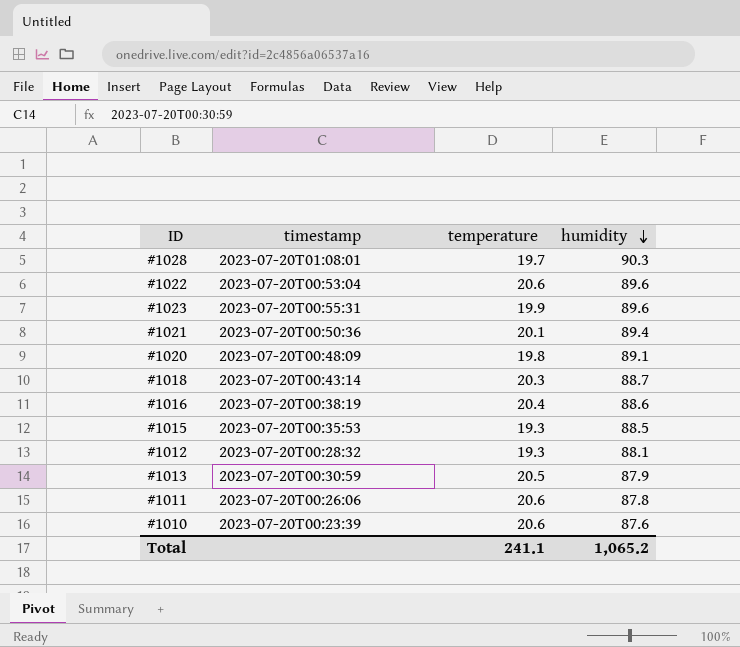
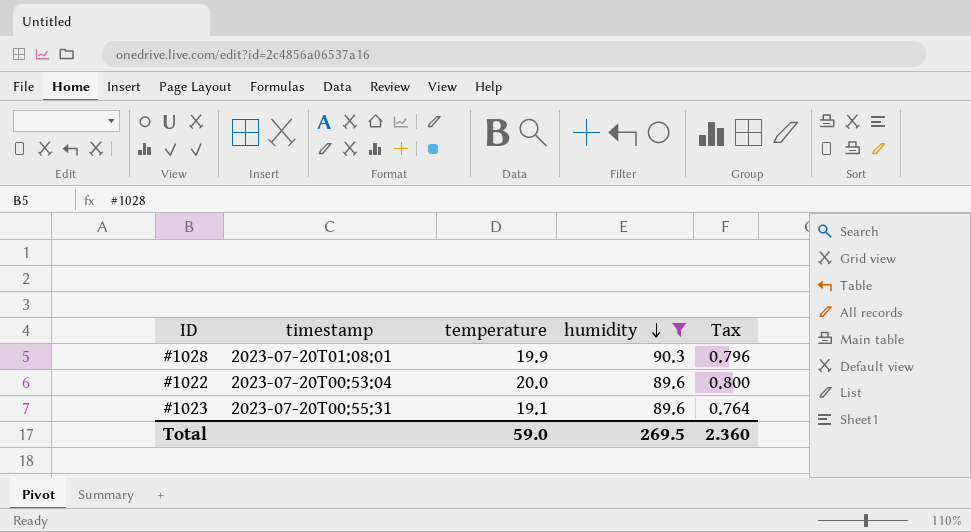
filter: none -> humidity >= 89.6
column Tax | formula: none -> [temperature] * 0.04
#1028 | temperature: 19.7 -> 19.9
#1022 | temperature: 20.6 -> 20.0
#1023 | temperature: 19.9 -> 19.1
Total | temperature: 241.1 -> 59.0
Total | humidity: 1,065.2 -> 269.5

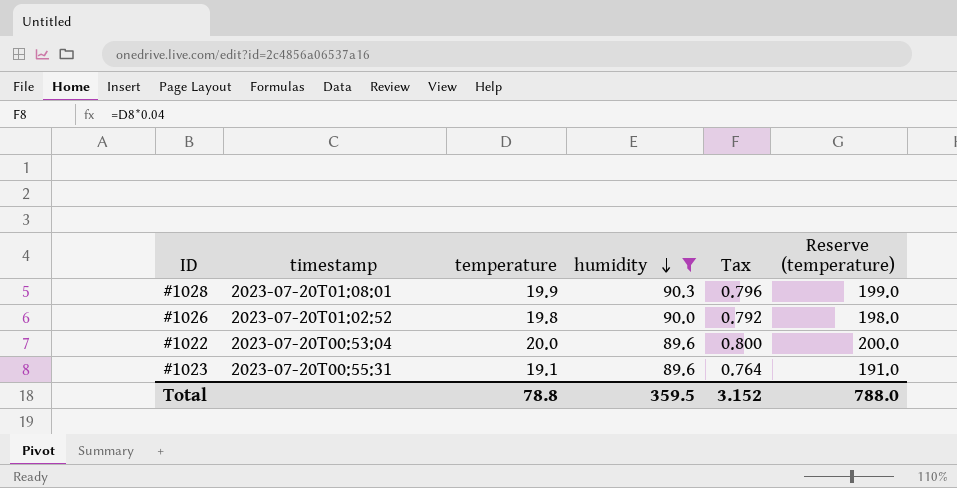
column Reserve (temperature) | formula: none -> [temperature] * 10
row #1026: none -> 2023-07-20T01:02:52 | 19.8 | 90.0 | 0.792 | 198.0
Total | temperature: 59.0 -> 78.8
Total | humidity: 269.5 -> 359.5
Total | Tax: 2.360 -> 3.152

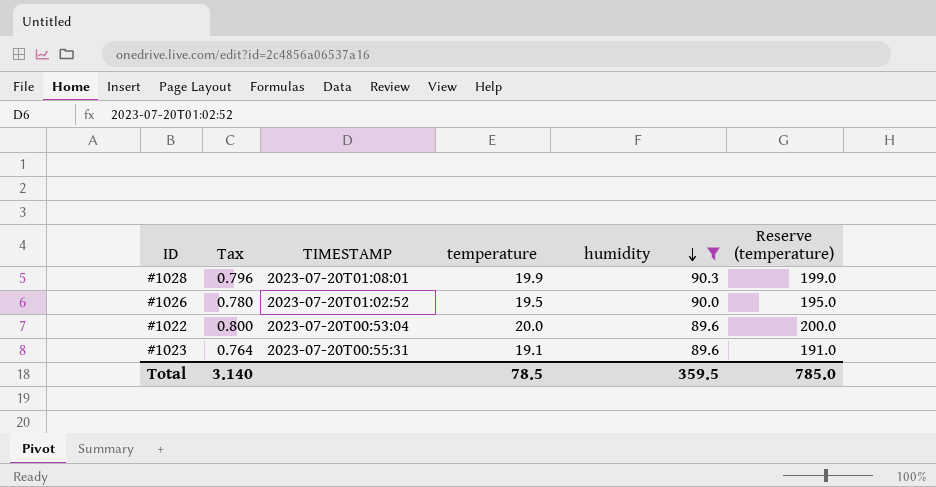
column Tax | position: 5 -> 2
column name: timestamp -> TIMESTAMP
#1026 | Tax: 0.792 -> 0.780
#1026 | temperature: 19.8 -> 19.5
#1026 | Reserve (temperature): 198.0 -> 195.0
Total | Tax: 3.152 -> 3.140
Total | temperature: 78.8 -> 78.5
Total | Reserve (temperature): 788.0 -> 785.0

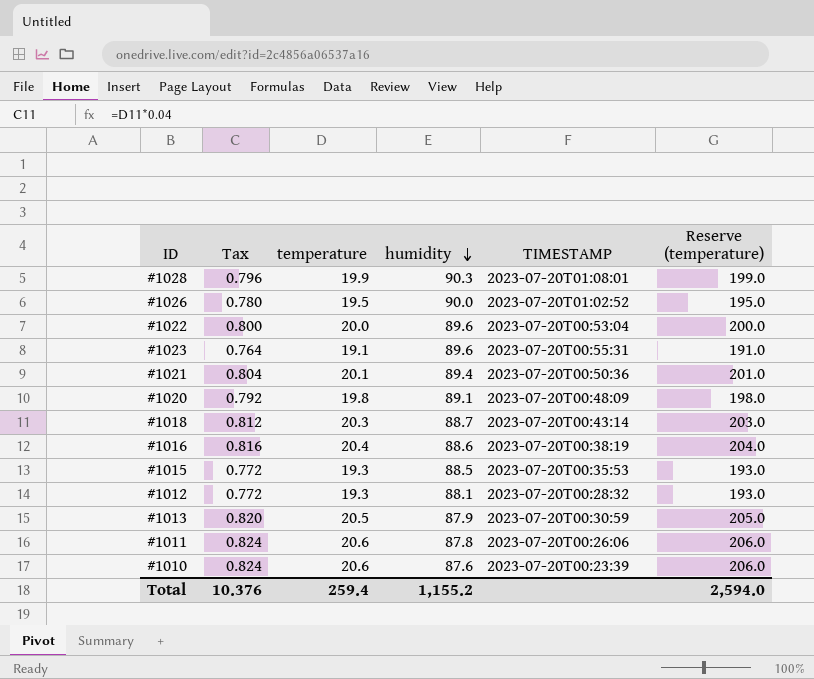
filter: humidity >= 89.6 -> none
column TIMESTAMP | position: 3 -> 5
Total | Tax: 3.140 -> 10.376
Total | temperature: 78.5 -> 259.4
Total | humidity: 359.5 -> 1,155.2
Total | Reserve (temperature): 785.0 -> 2,594.0

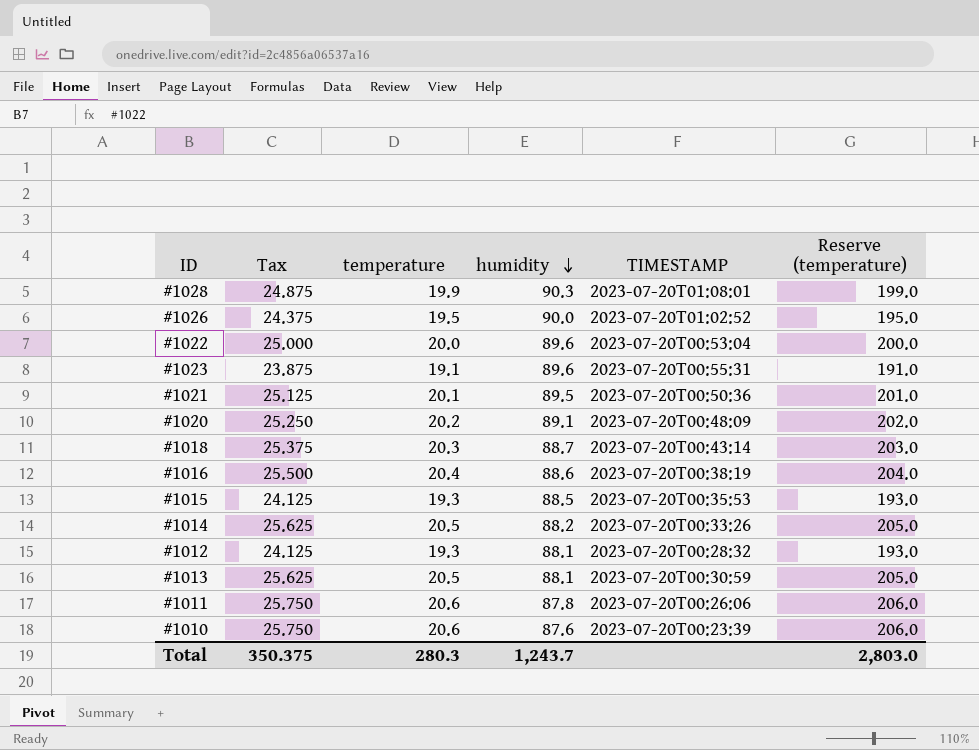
column Tax | formula: [temperature] * 0.04 -> [temperature] * 1.25
#1021 | humidity: 89.4 -> 89.5
#1020 | temperature: 19.8 -> 20.2
#1020 | Reserve (temperature): 198.0 -> 202.0
row #1014: none -> 25.625 | 20.5 | 88.2 | 2023-07-20T00:33:26 | 205.0
#1013 | humidity: 87.9 -> 88.1
Total | Tax: 10.376 -> 350.375
Total | temperature: 259.4 -> 280.3
Total | humidity: 1,155.2 -> 1,243.7
Total | Reserve (temperature): 2,594.0 -> 2,803.0

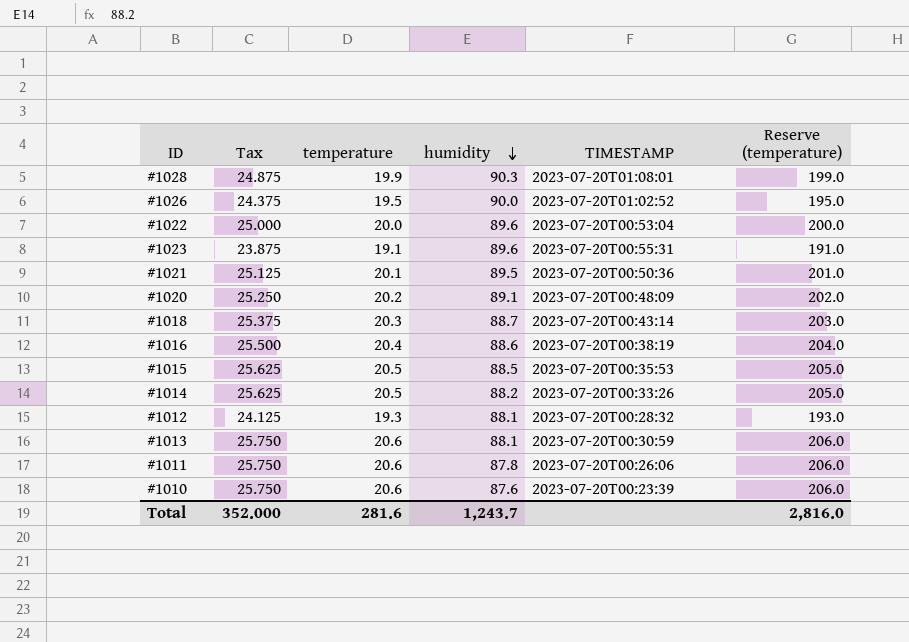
#1015 | Tax: 24.125 -> 25.625
#1015 | temperature: 19.3 -> 20.5
#1015 | Reserve (temperature): 193.0 -> 205.0
#1013 | Tax: 25.625 -> 25.750
#1013 | temperature: 20.5 -> 20.6
#1013 | Reserve (temperature): 205.0 -> 206.0
Total | Tax: 350.375 -> 352.000
Total | temperature: 280.3 -> 281.6
Total | Reserve (temperature): 2,803.0 -> 2,816.0

